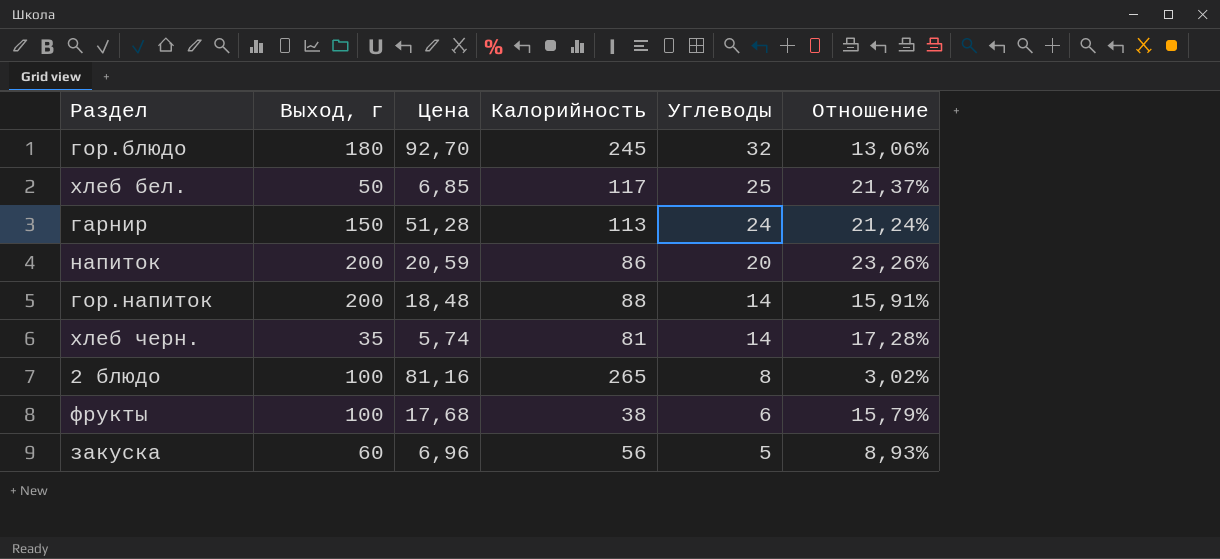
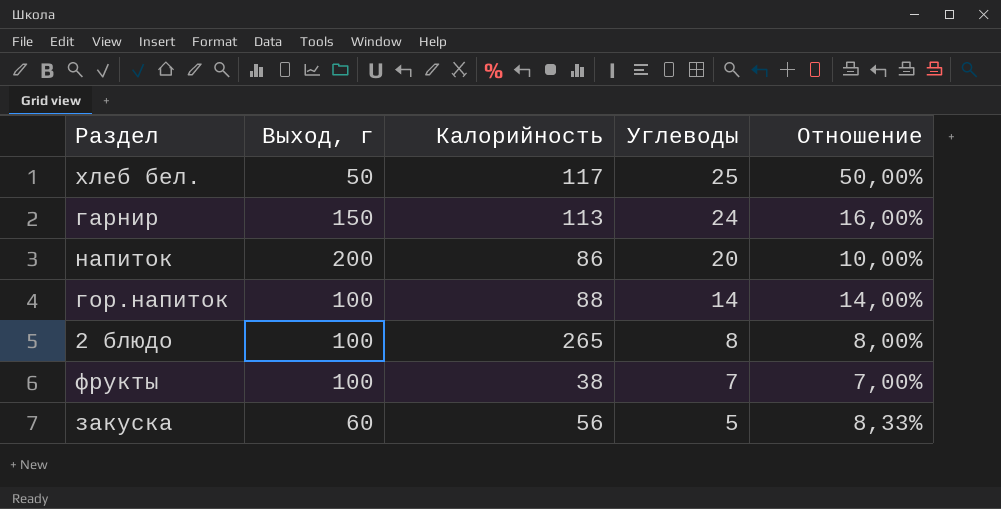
column Цена | position: 3 -> none
column Отношение | formula: [Углеводы] / [Калорийность] -> [Углеводы] / [Выход, г]
row гор.блюдо: 180 | 92,70 | 245 | 32 | 13,06% -> none
row хлеб черн.: 35 | 5,74 | 81 | 14 | 17,28% -> none
гор.напиток | Выход, г: 200 -> 100
фрукты | Углеводы: 6 -> 7

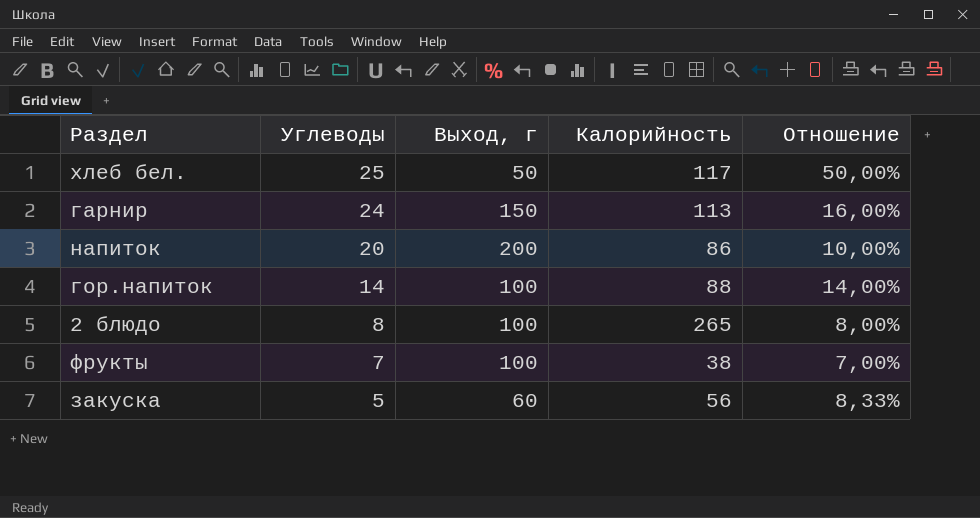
column Углеводы | position: 4 -> 2

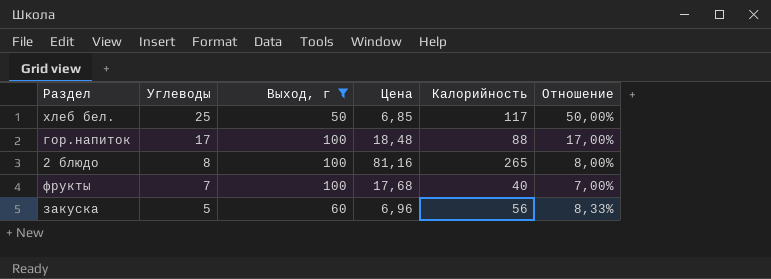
filter: none -> Выход, г <= 100
column Цена | position: none -> 4
гор.напиток | Углеводы: 14 -> 17
гор.напиток | Отношение: 14,00% -> 17,00%
фрукты | Калорийность: 38 -> 40

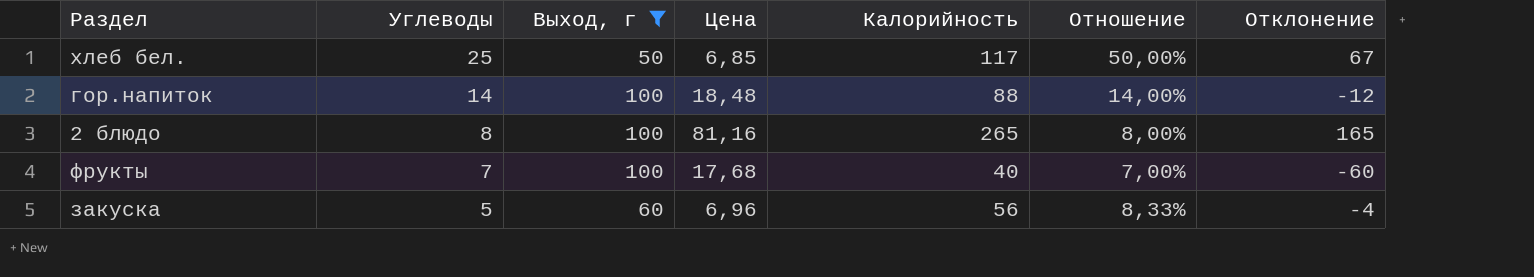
column Отклонение | formula: none -> [Калорийность] - [Выход, г]
гор.напиток | Углеводы: 17 -> 14
гор.напиток | Отношение: 17,00% -> 14,00%

